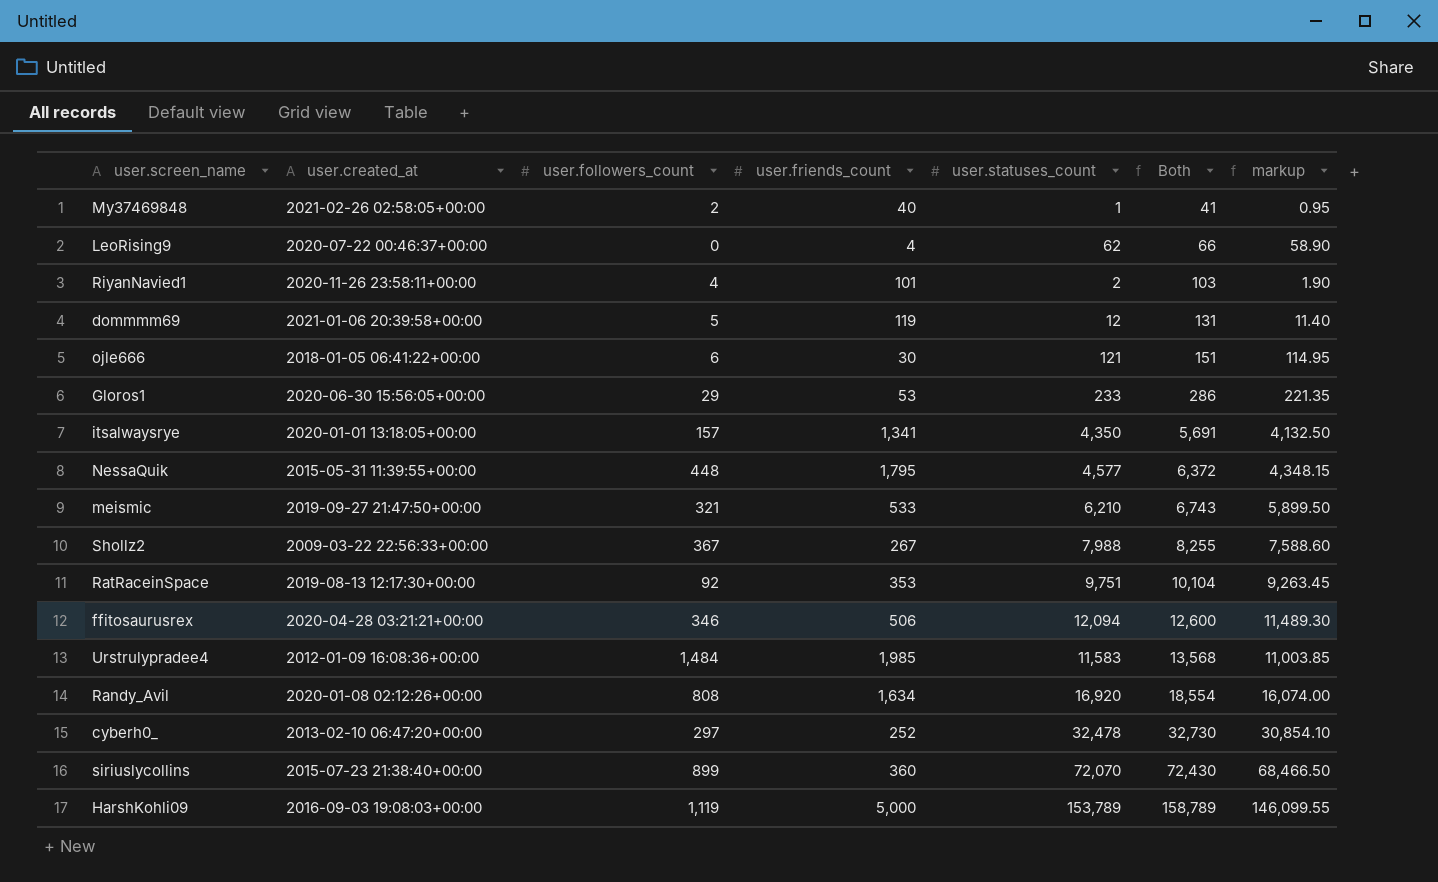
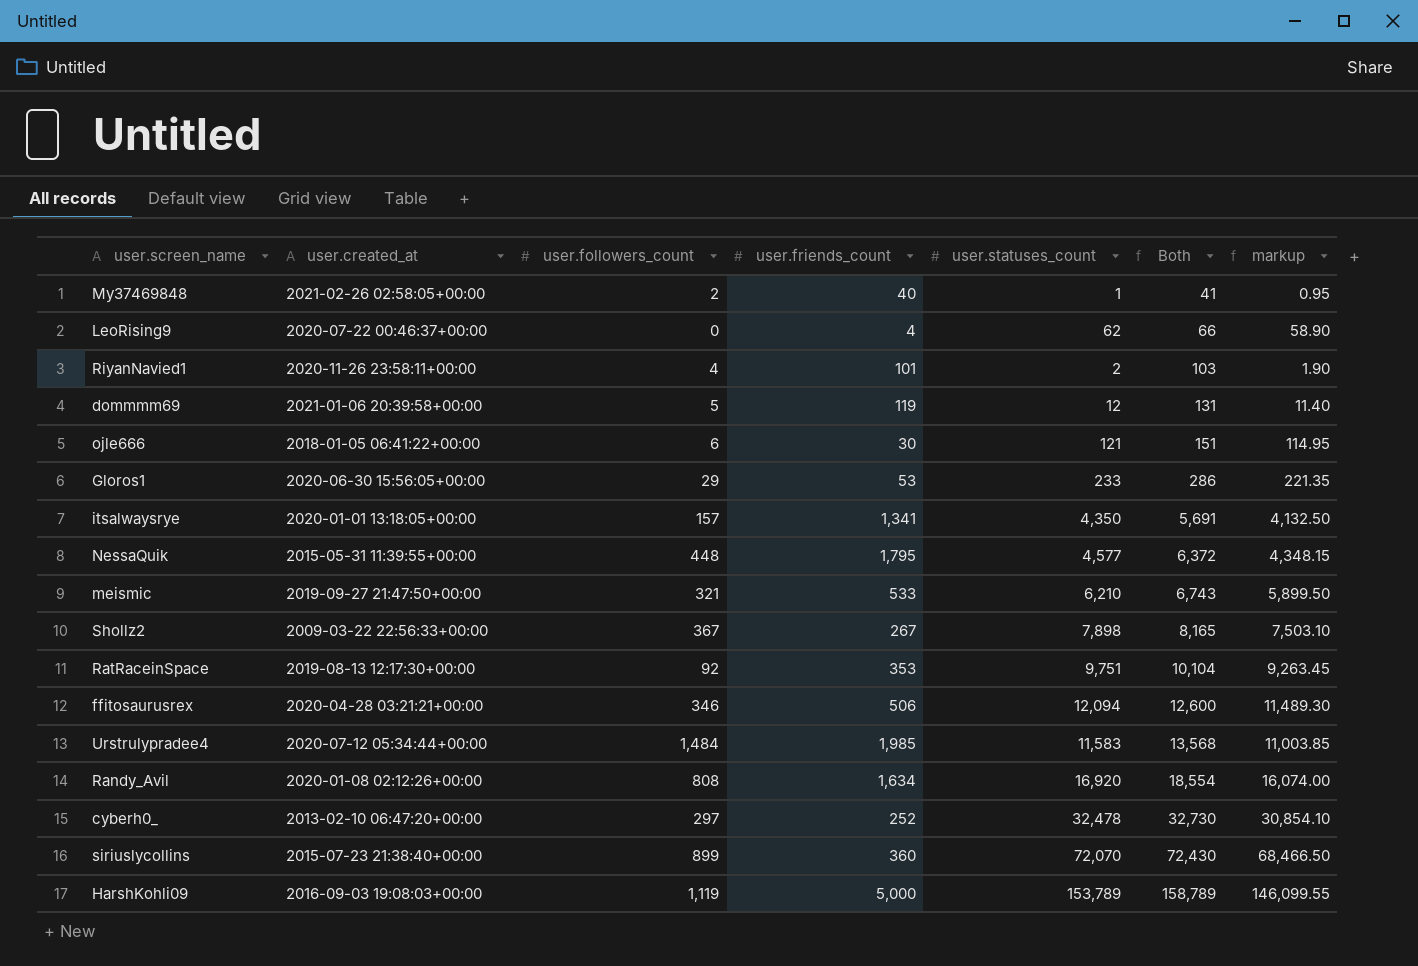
Shollz2 | user.statuses_count: 7,988 -> 7,898
Shollz2 | Both: 8,255 -> 8,165
Shollz2 | markup: 7,588.60 -> 7,503.10
Urstrulypradee4 | user.created_at: 2012-01-09 16:08:36+00:00 -> 2020-07-12 05:34:44+00:00

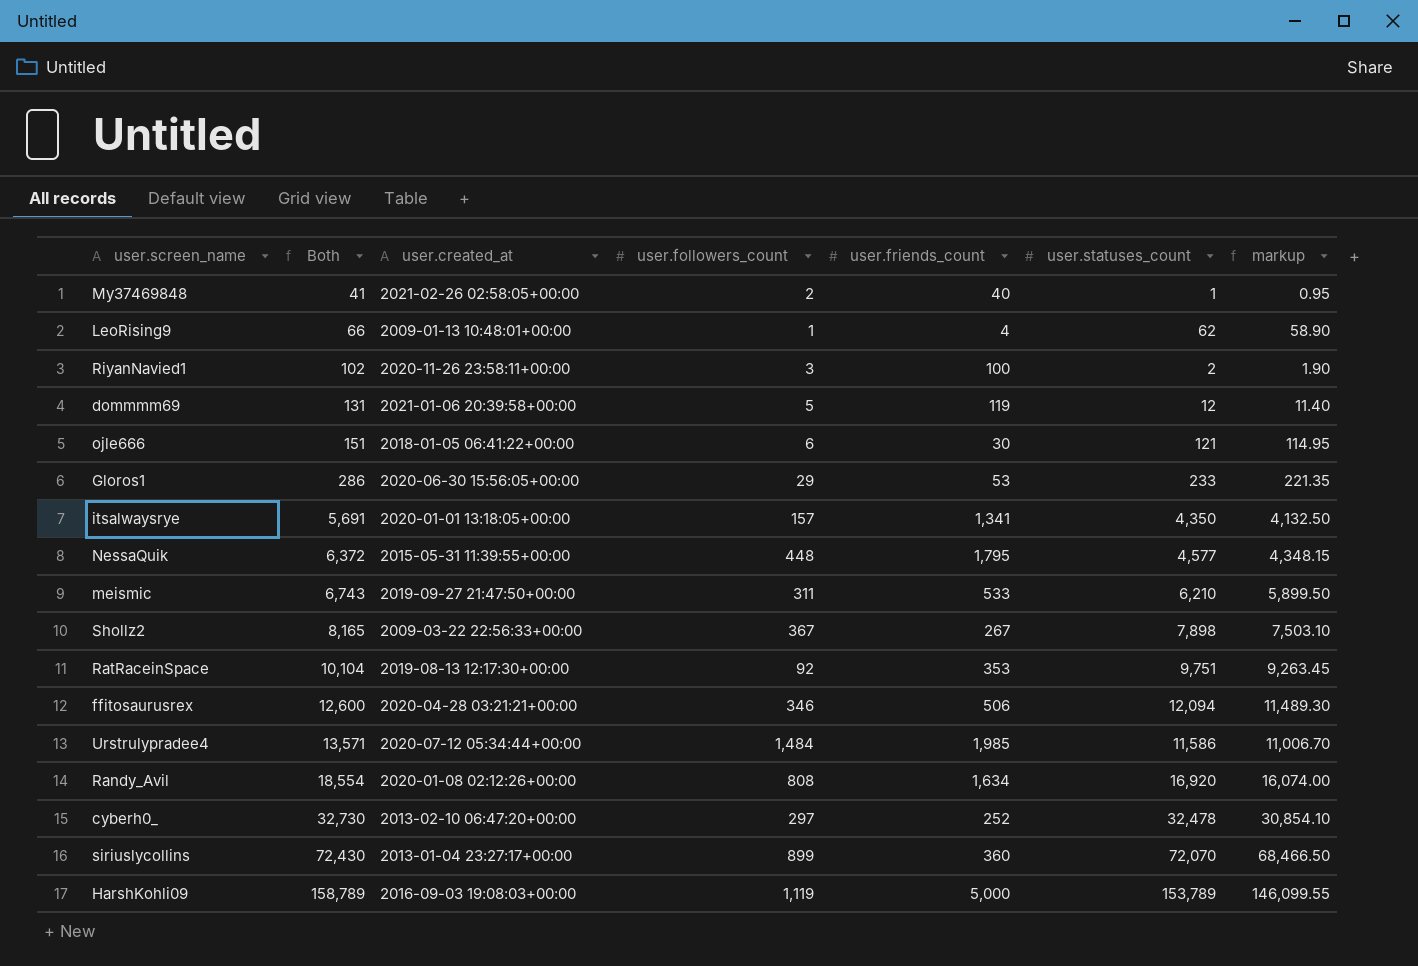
column Both | position: 6 -> 2
LeoRising9 | user.created_at: 2020-07-22 00:46:37+00:00 -> 2009-01-13 10:48:01+00:00
LeoRising9 | user.followers_count: 0 -> 1
RiyanNavied1 | Both: 103 -> 102
RiyanNavied1 | user.followers_count: 4 -> 3
RiyanNavied1 | user.friends_count: 101 -> 100
meismic | user.followers_count: 321 -> 311
Urstrulypradee4 | Both: 13,568 -> 13,571
Urstrulypradee4 | user.statuses_count: 11,583 -> 11,586
Urstrulypradee4 | markup: 11,003.85 -> 11,006.70
siriuslycollins | user.created_at: 2015-07-23 21:38:40+00:00 -> 2013-01-04 23:27:17+00:00

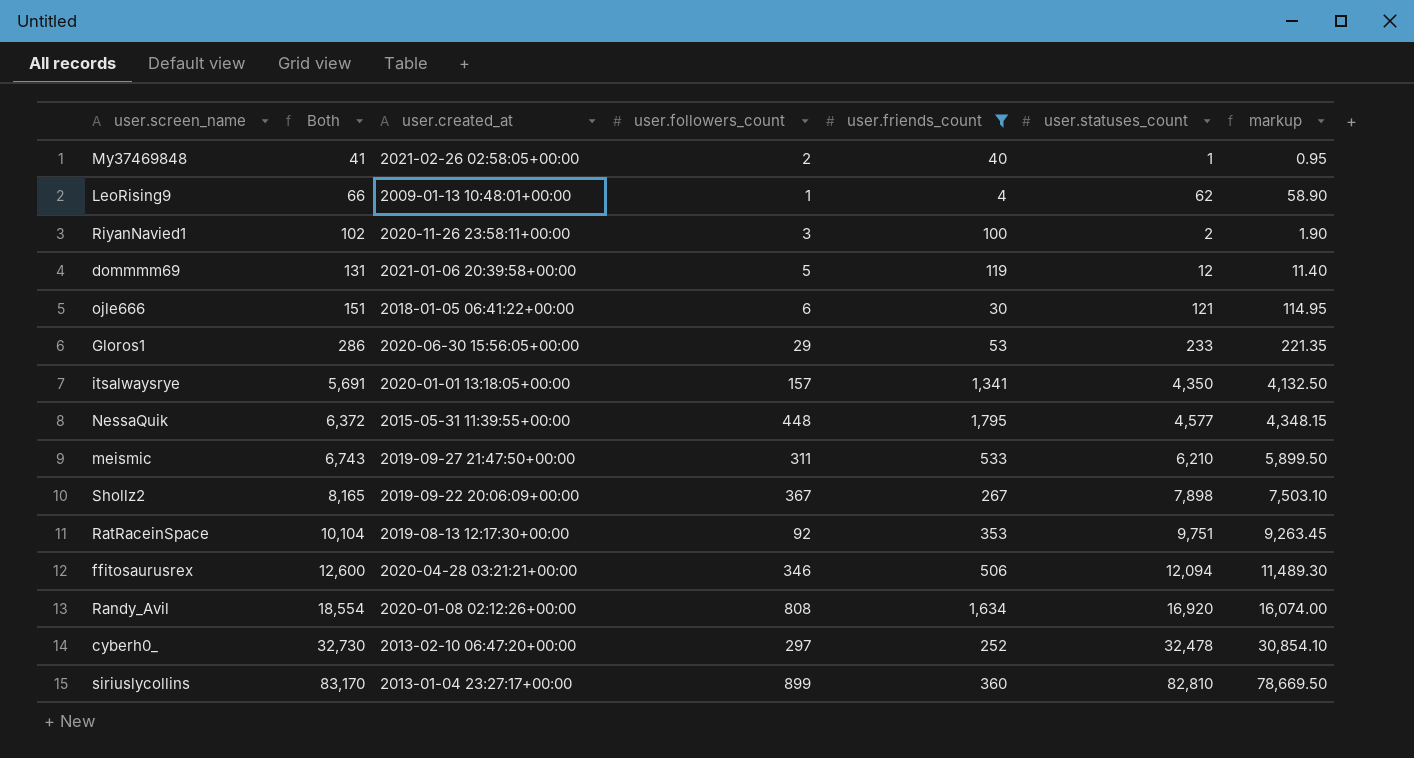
filter: none -> user.friends_count <= 1,795
Shollz2 | user.created_at: 2009-03-22 22:56:33+00:00 -> 2019-09-22 20:06:09+00:00
siriuslycollins | Both: 72,430 -> 83,170
siriuslycollins | user.statuses_count: 72,070 -> 82,810
siriuslycollins | markup: 68,466.50 -> 78,669.50

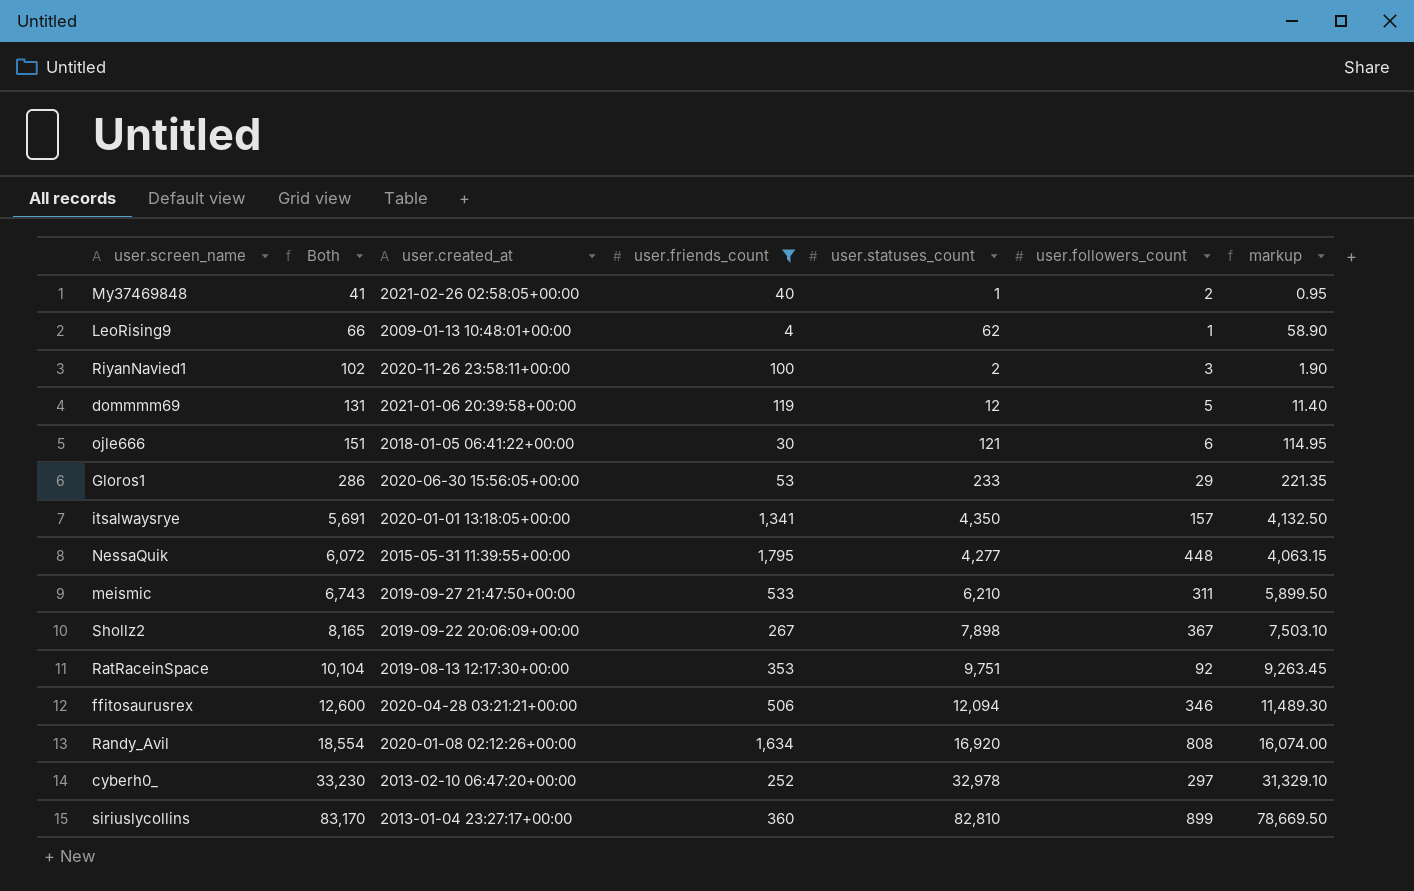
column user.followers_count | position: 4 -> 6
NessaQuik | Both: 6,372 -> 6,072
NessaQuik | user.statuses_count: 4,577 -> 4,277
NessaQuik | markup: 4,348.15 -> 4,063.15
cyberh0_ | Both: 32,730 -> 33,230
cyberh0_ | user.statuses_count: 32,478 -> 32,978
cyberh0_ | markup: 30,854.10 -> 31,329.10

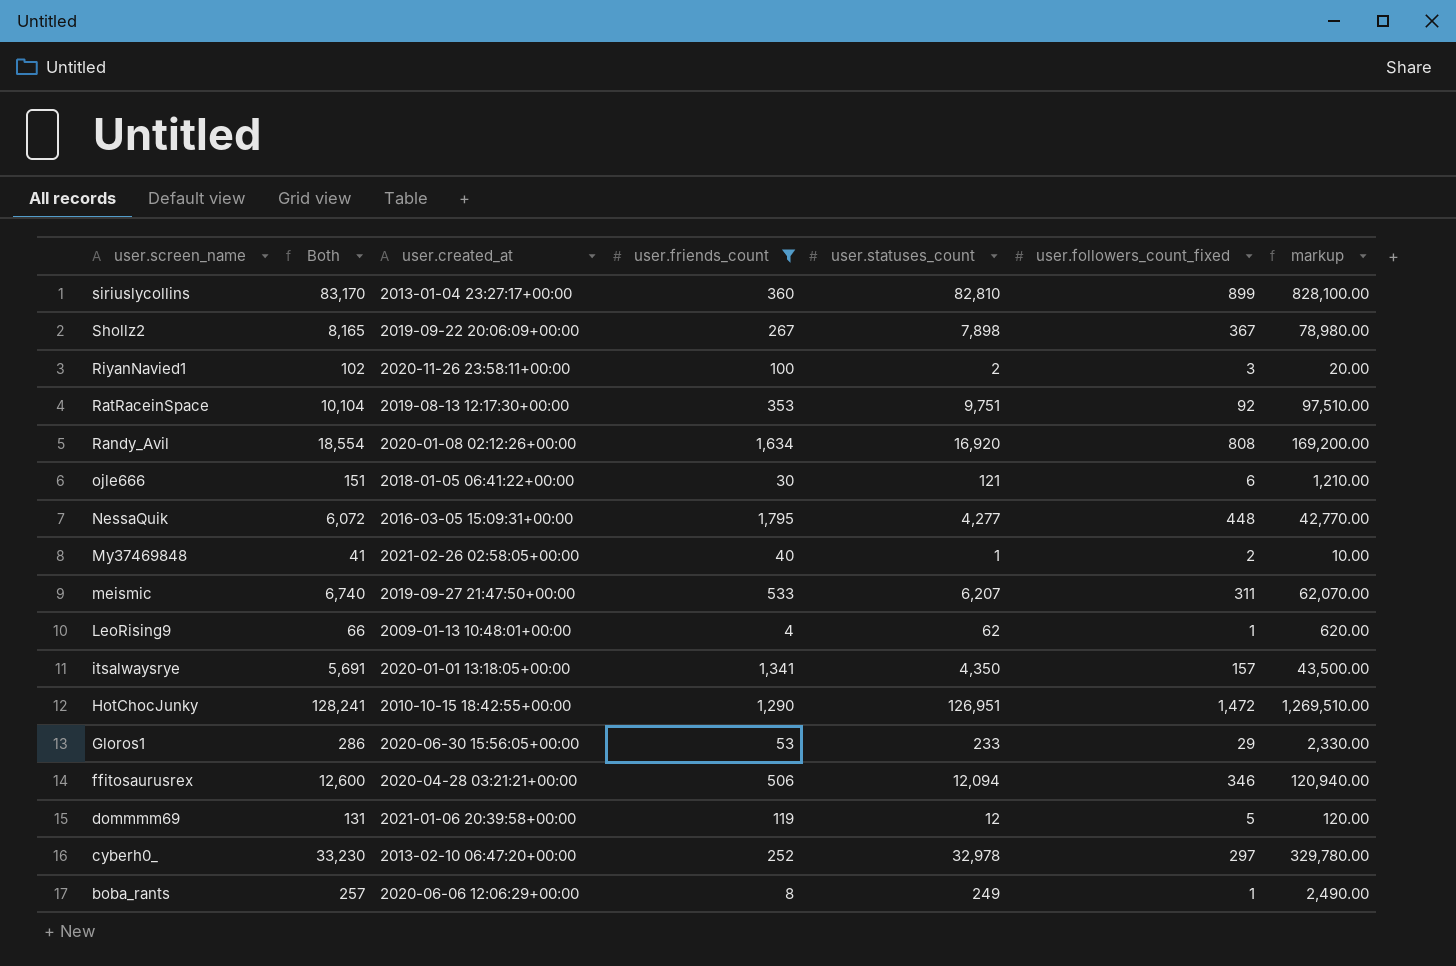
row order: Both ascending -> user.screen_name descending
column name: user.followers_count -> user.followers_count_fixed
column markup | formula: [user.statuses_count] * 0.95 -> [user.statuses_count] * 10
NessaQuik | user.created_at: 2015-05-31 11:39:55+00:00 -> 2016-03-05 15:09:31+00:00
meismic | Both: 6,743 -> 6,740
meismic | user.statuses_count: 6,210 -> 6,207
row HotChocJunky: none -> 128,241 | 2010-10-15 18:42:55+00:00 | 1,290 | 126,951 | 1,472 | 1,269,510.00
row boba_rants: none -> 257 | 2020-06-06 12:06:29+00:00 | 8 | 249 | 1 | 2,490.00

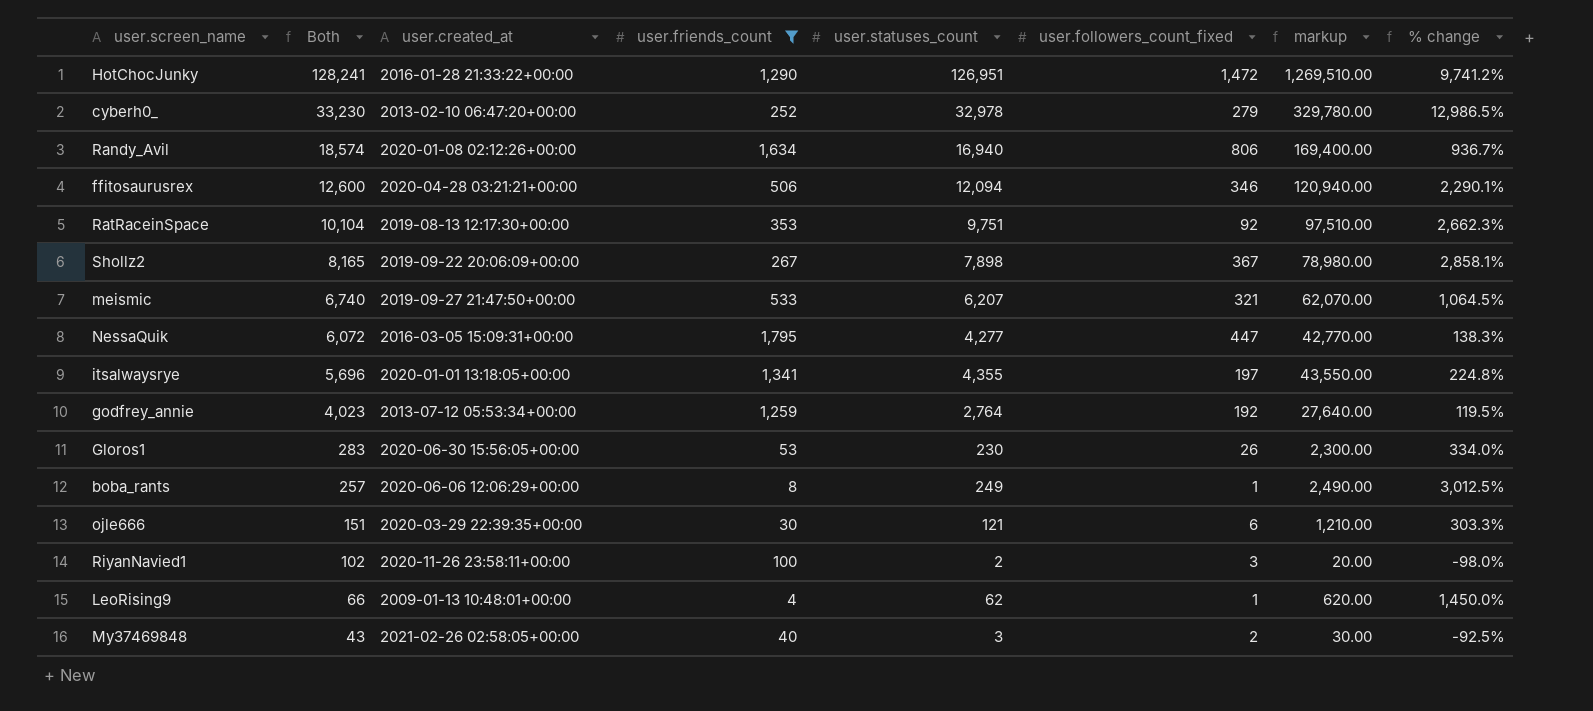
row order: user.screen_name descending -> Both descending
column % change | formula: none -> ([user.statuses_count] - [user.friends_count]) / [user.friends_count]
row siriuslycollins: 83,170 | 2013-01-04 23:27:17+00:00 | 360 | 82,810 | 899 | 828,100.00 -> none
row dommmm69: 131 | 2021-01-06 20:39:58+00:00 | 119 | 12 | 5 | 120.00 -> none
HotChocJunky | user.created_at: 2010-10-15 18:42:55+00:00 -> 2016-01-28 21:33:22+00:00
cyberh0_ | user.followers_count_fixed: 297 -> 279
Randy_Avil | Both: 18,554 -> 18,574
Randy_Avil | user.statuses_count: 16,920 -> 16,940
Randy_Avil | user.followers_count_fixed: 808 -> 806
Randy_Avil | markup: 169,200.00 -> 169,400.00
meismic | user.followers_count_fixed: 311 -> 321
NessaQuik | user.followers_count_fixed: 448 -> 447
itsalwaysrye | Both: 5,691 -> 5,696
itsalwaysrye | user.statuses_count: 4,350 -> 4,355
itsalwaysrye | user.followers_count_fixed: 157 -> 197
itsalwaysrye | markup: 43,500.00 -> 43,550.00
row godfrey_annie: none -> 4,023 | 2013-07-12 05:53:34+00:00 | 1,259 | 2,764 | 192 | 27,640.00 | 119.5%
Gloros1 | Both: 286 -> 283
Gloros1 | user.statuses_count: 233 -> 230
Gloros1 | user.followers_count_fixed: 29 -> 26
Gloros1 | markup: 2,330.00 -> 2,300.00
ojle666 | user.created_at: 2018-01-05 06:41:22+00:00 -> 2020-03-29 22:39:35+00:00
My37469848 | Both: 41 -> 43
My37469848 | user.statuses_count: 1 -> 3
My37469848 | markup: 10.00 -> 30.00

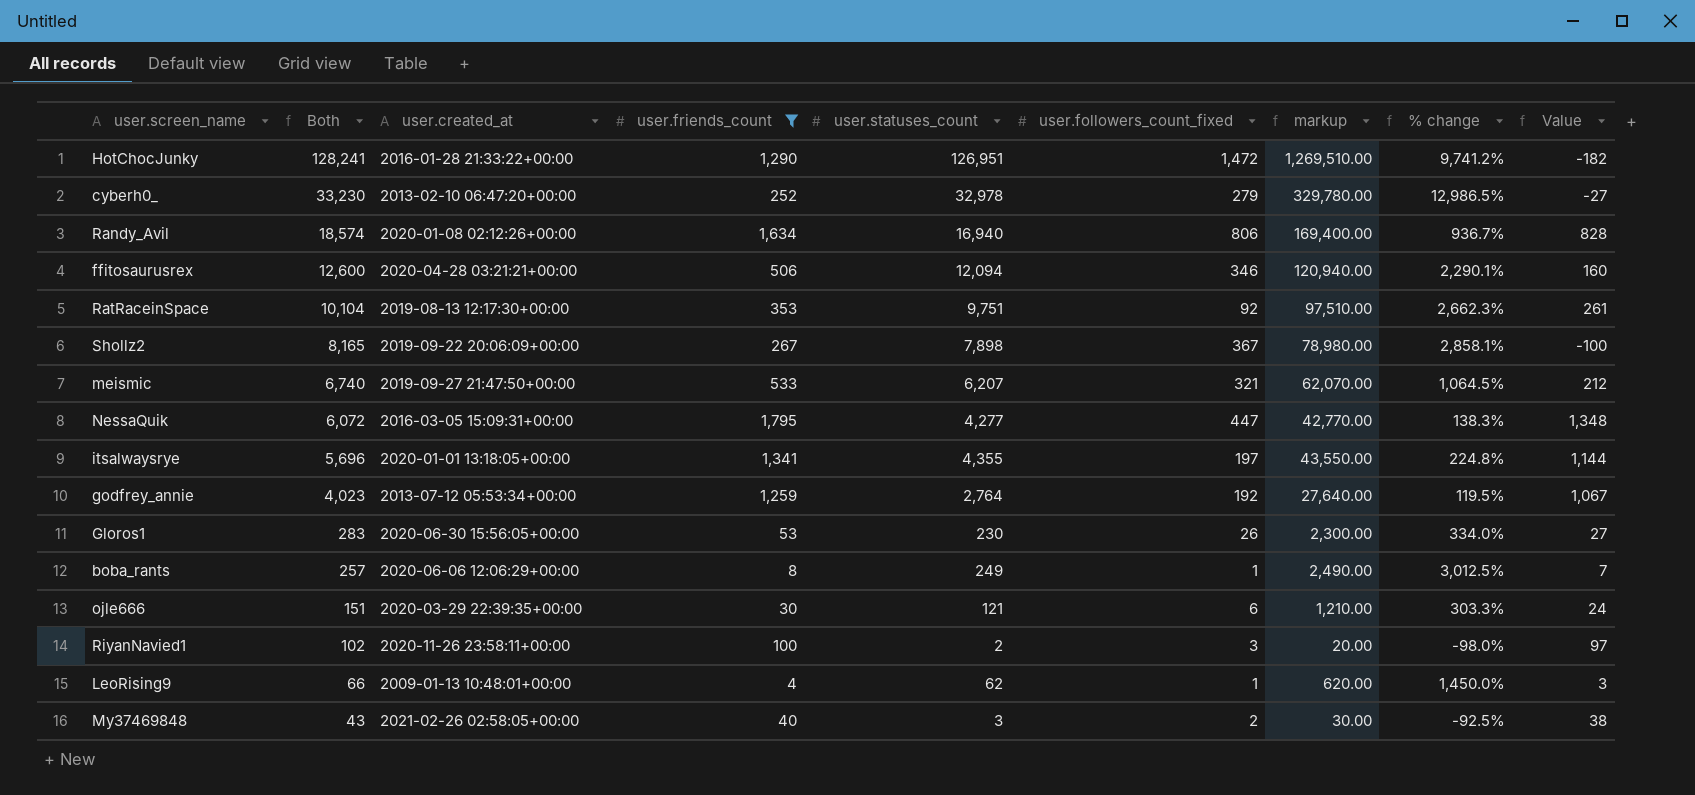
column Value | formula: none -> [user.friends_count] - [user.followers_count_fixed]

